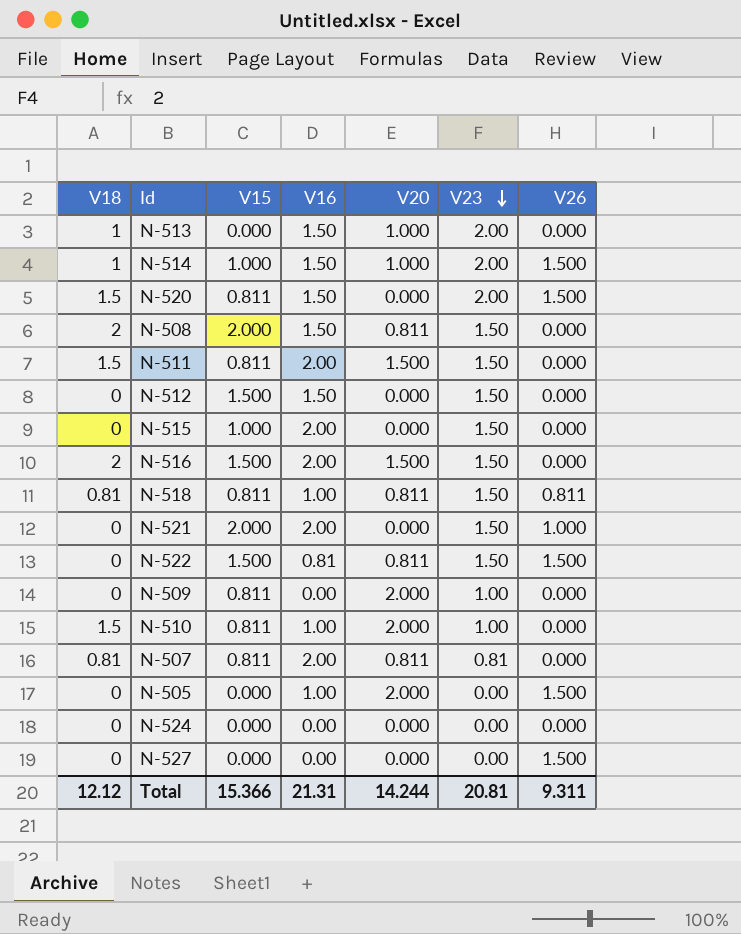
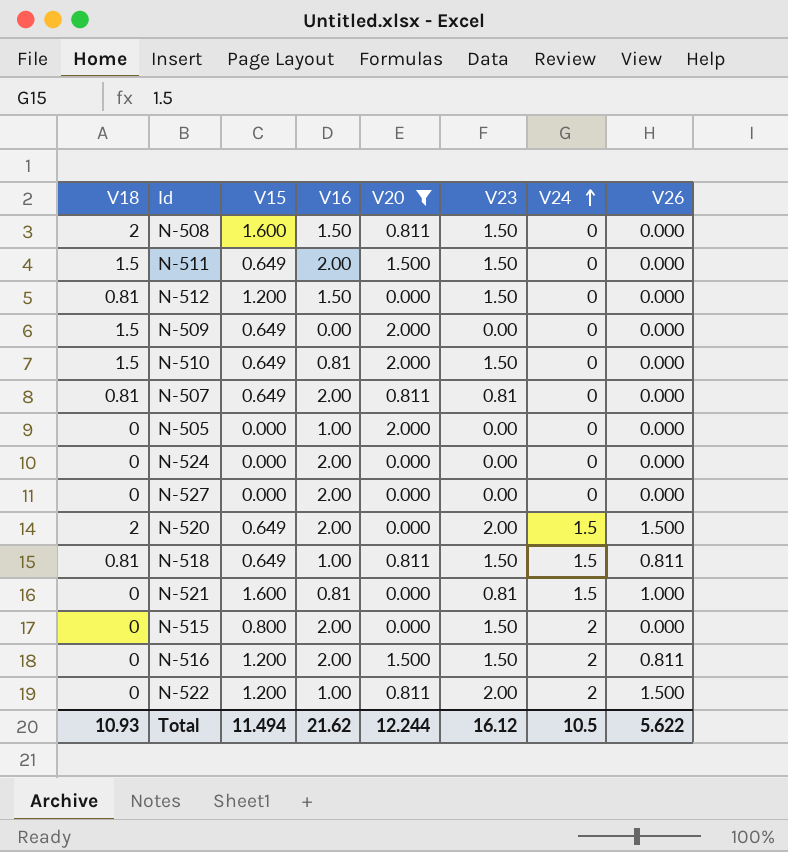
filter: none -> V20 != 1.000
row order: V23 descending -> V24 ascending
column V24 | position: none -> 7
N-508 | V15: 2.000 -> 1.600
N-511 | V15: 0.811 -> 0.649
N-512 | V18: 0 -> 0.81
N-512 | V15: 1.500 -> 1.200
N-509 | V18: 0 -> 1.5
N-509 | V15: 0.811 -> 0.649
N-509 | V23: 1.00 -> 0.00
N-510 | V15: 0.811 -> 0.649
N-510 | V16: 1.00 -> 0.81
N-510 | V23: 1.00 -> 1.50
N-507 | V15: 0.811 -> 0.649
N-505 | V26: 1.500 -> 0.000
N-524 | V16: 0.00 -> 2.00
N-527 | V16: 0.00 -> 2.00
N-527 | V26: 1.500 -> 0.000
N-520 | V18: 1.5 -> 2
N-520 | V15: 0.811 -> 0.649
N-520 | V16: 1.50 -> 2.00
N-518 | V15: 0.811 -> 0.649
N-521 | V15: 2.000 -> 1.600
N-521 | V16: 2.00 -> 0.81
N-521 | V23: 1.50 -> 0.81
N-515 | V15: 1.000 -> 0.800
N-516 | V18: 2 -> 0
N-516 | V15: 1.500 -> 1.200
N-516 | V26: 0.000 -> 0.811
N-522 | V15: 1.500 -> 1.200
N-522 | V16: 0.81 -> 1.00
N-522 | V23: 1.50 -> 2.00
Total | V18: 12.12 -> 10.93
Total | V15: 15.366 -> 11.494
Total | V16: 21.31 -> 21.62
Total | V20: 14.244 -> 12.244
Total | V23: 20.81 -> 16.12
Total | V26: 9.311 -> 5.622

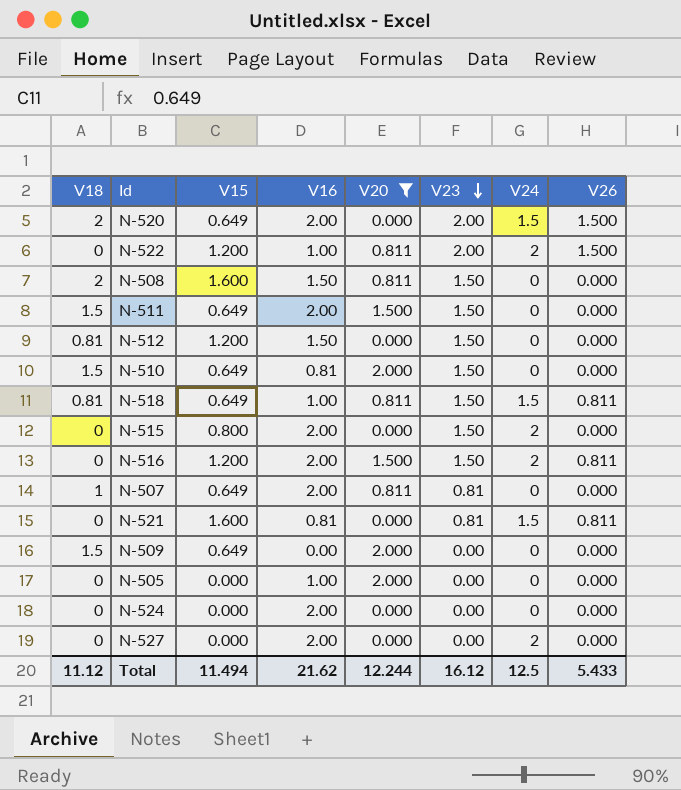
row order: V24 ascending -> V23 descending
N-507 | V18: 0.81 -> 1
N-521 | V26: 1.000 -> 0.811
N-527 | V24: 0 -> 2
Total | V18: 10.93 -> 11.12
Total | V24: 10.5 -> 12.5
Total | V26: 5.622 -> 5.433

